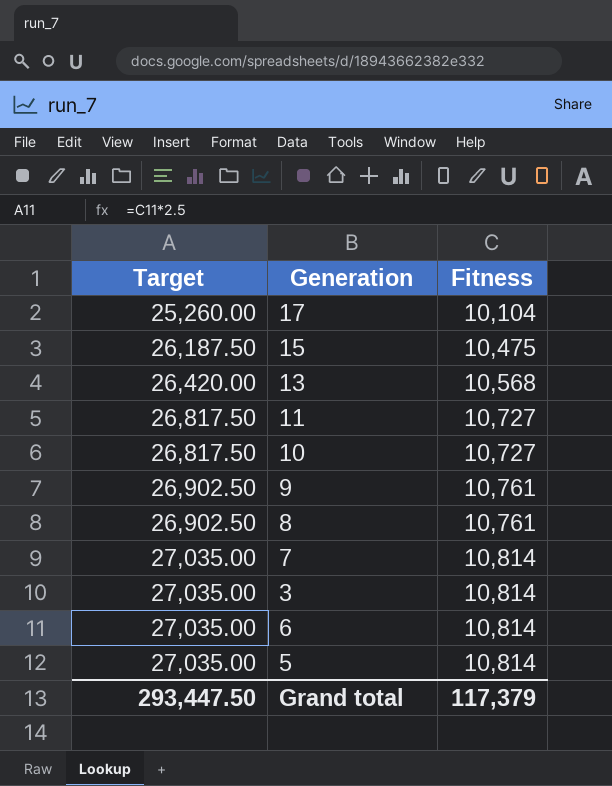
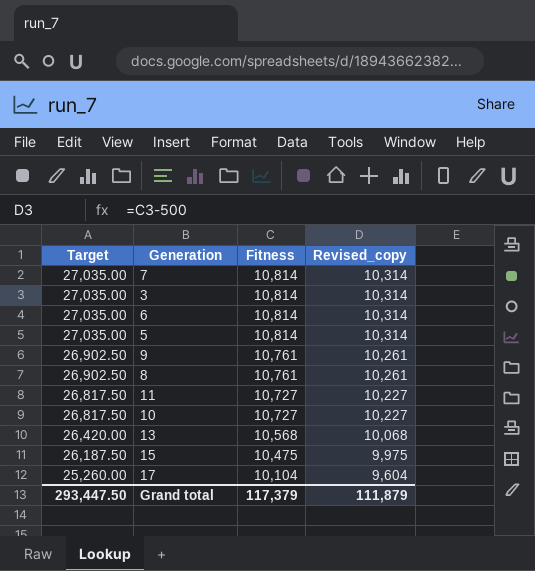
row order: Target ascending -> Target descending
column Revised_copy | formula: none -> [Fitness] - 500

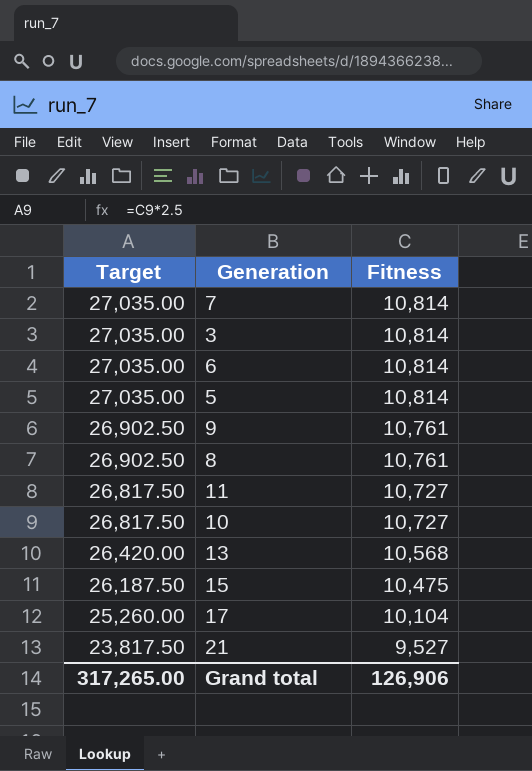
column Revised_copy | formula: [Fitness] - 500 -> none
row 21: none -> 23,817.50 | 9,527
Grand total | Target: 293,447.50 -> 317,265.00
Grand total | Fitness: 117,379 -> 126,906

